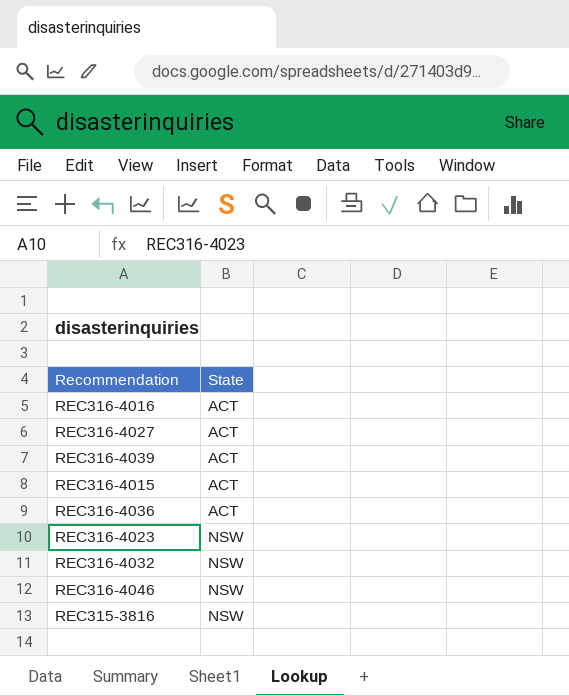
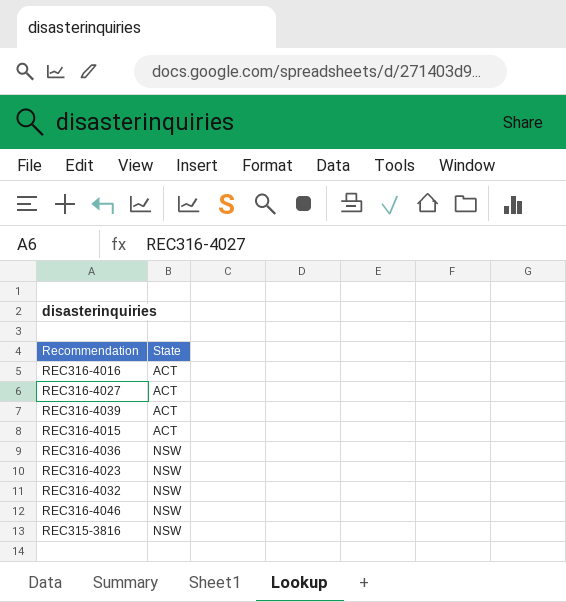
REC316-4036 | State: ACT -> NSW

